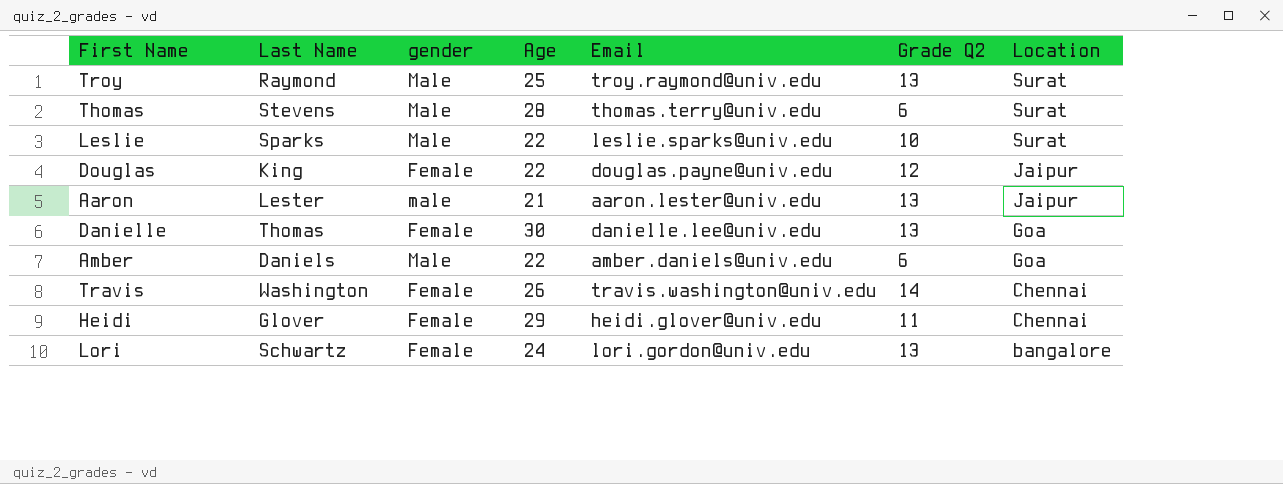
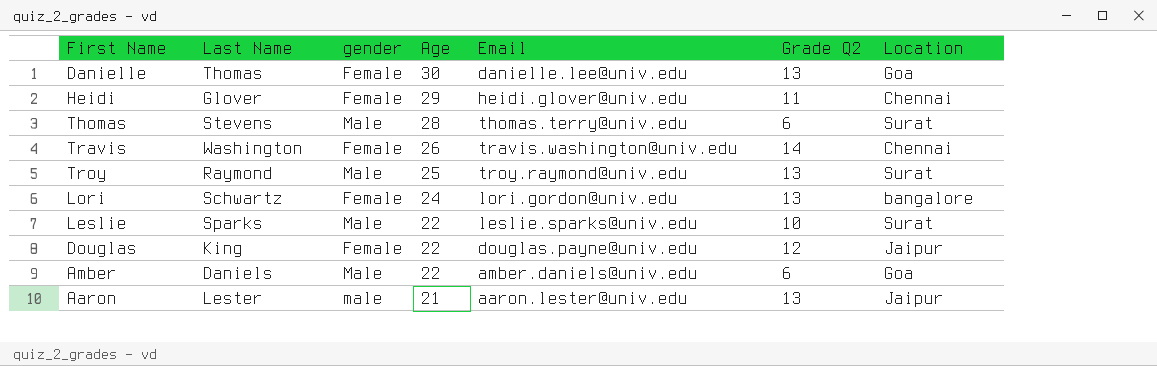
row order: Location descending -> Age descending

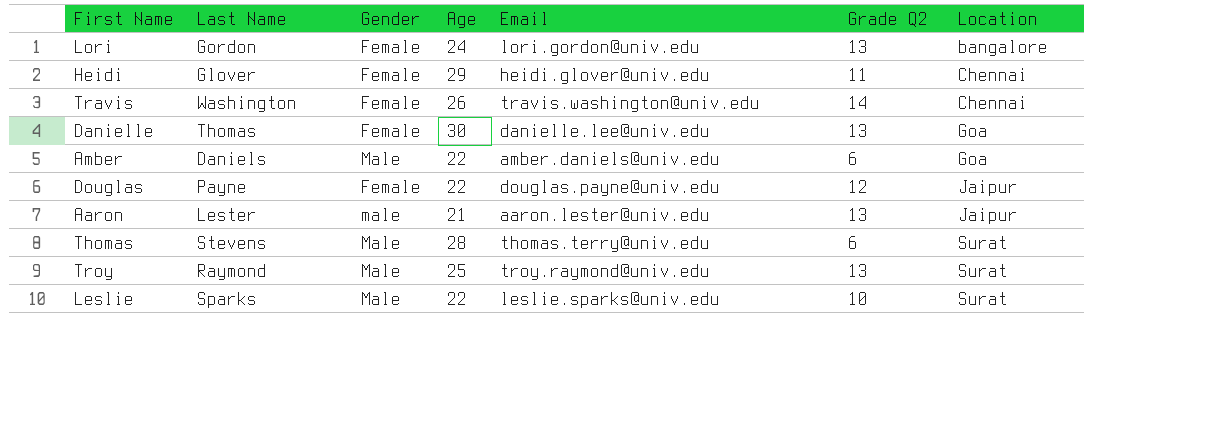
row order: Age descending -> Location ascending
column name: gender -> Gender
Lori | Last Name: Schwartz -> Gordon
Douglas | Last Name: King -> Payne

